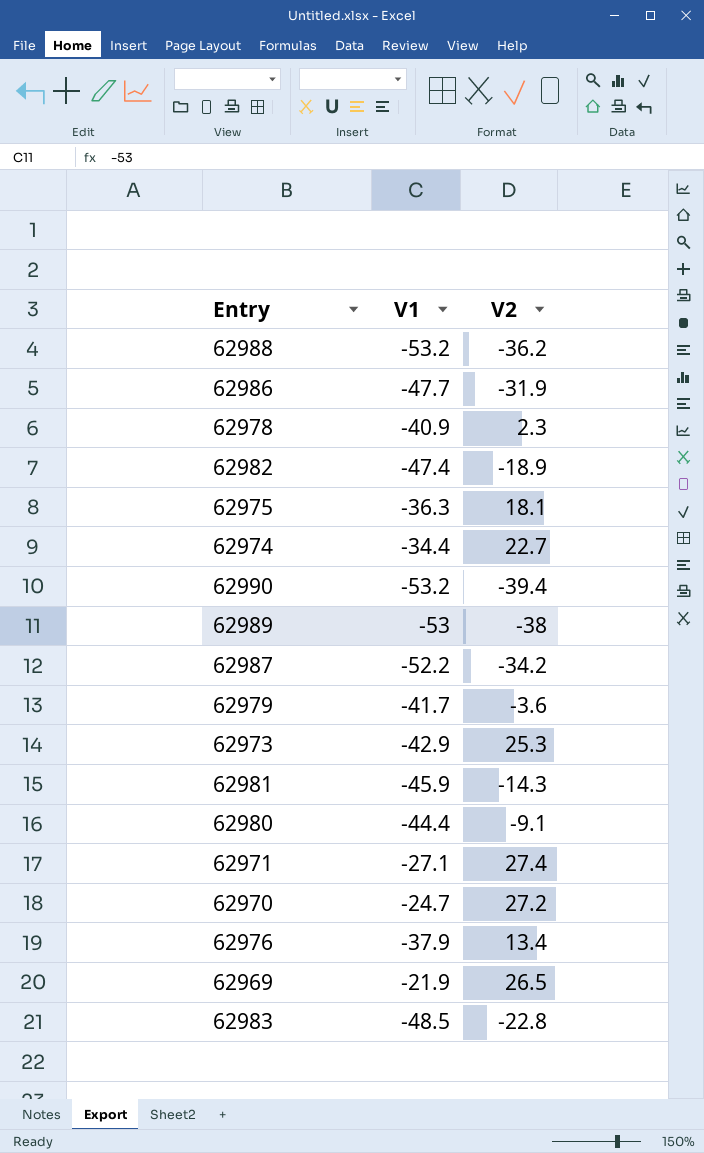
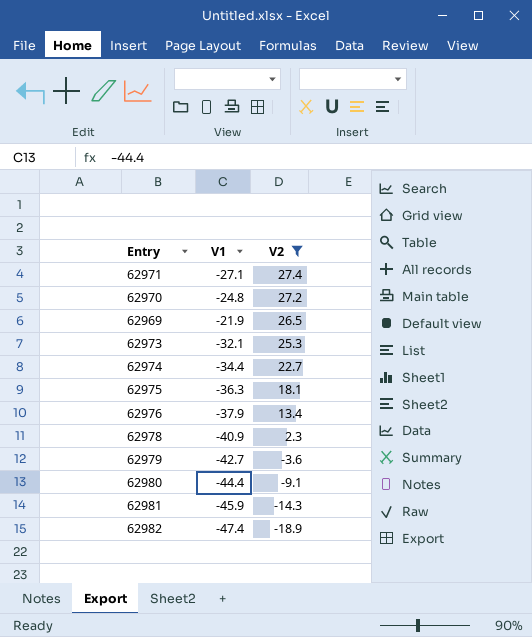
filter: none -> V2 >= -18.9
row order: none -> V2 descending
62970 | V1: -24.7 -> -24.8
62973 | V1: -42.9 -> -32.1
62979 | V1: -41.7 -> -42.7

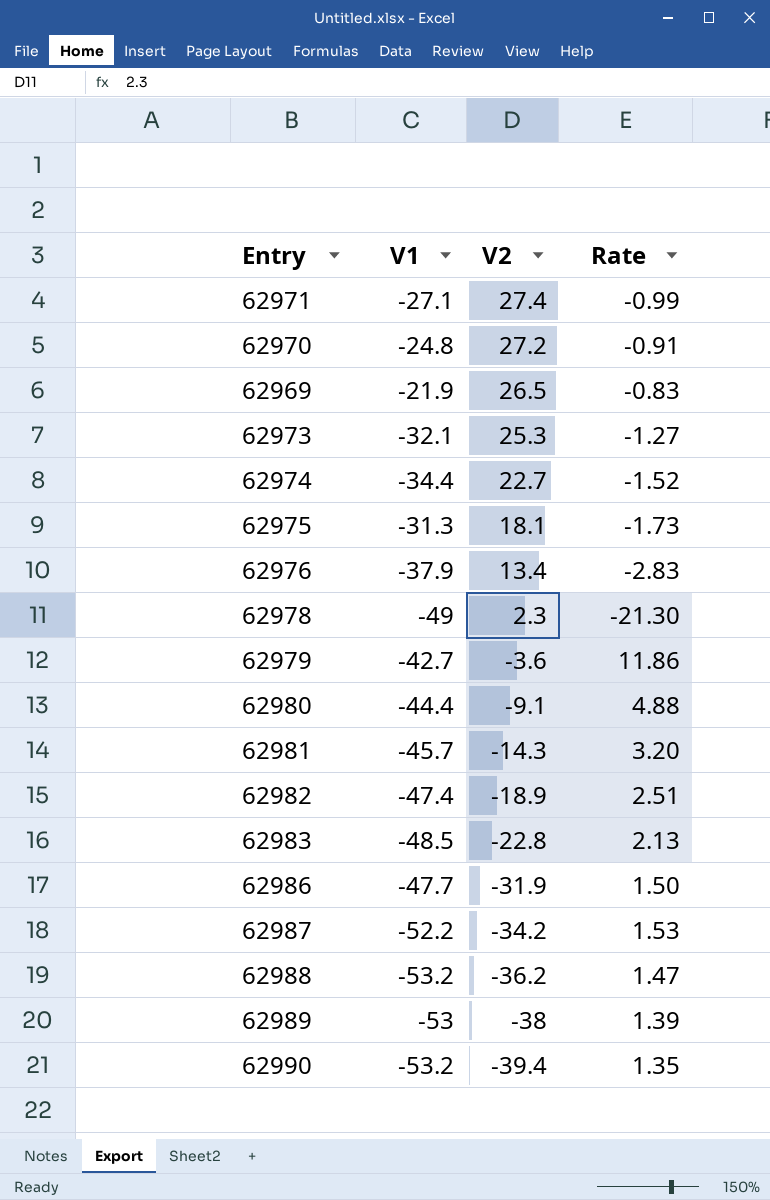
filter: V2 >= -18.9 -> none
column Rate | formula: none -> [V1] / [V2]
62975 | V1: -36.3 -> -31.3
62978 | V1: -40.9 -> -49
62981 | V1: -45.9 -> -45.7

